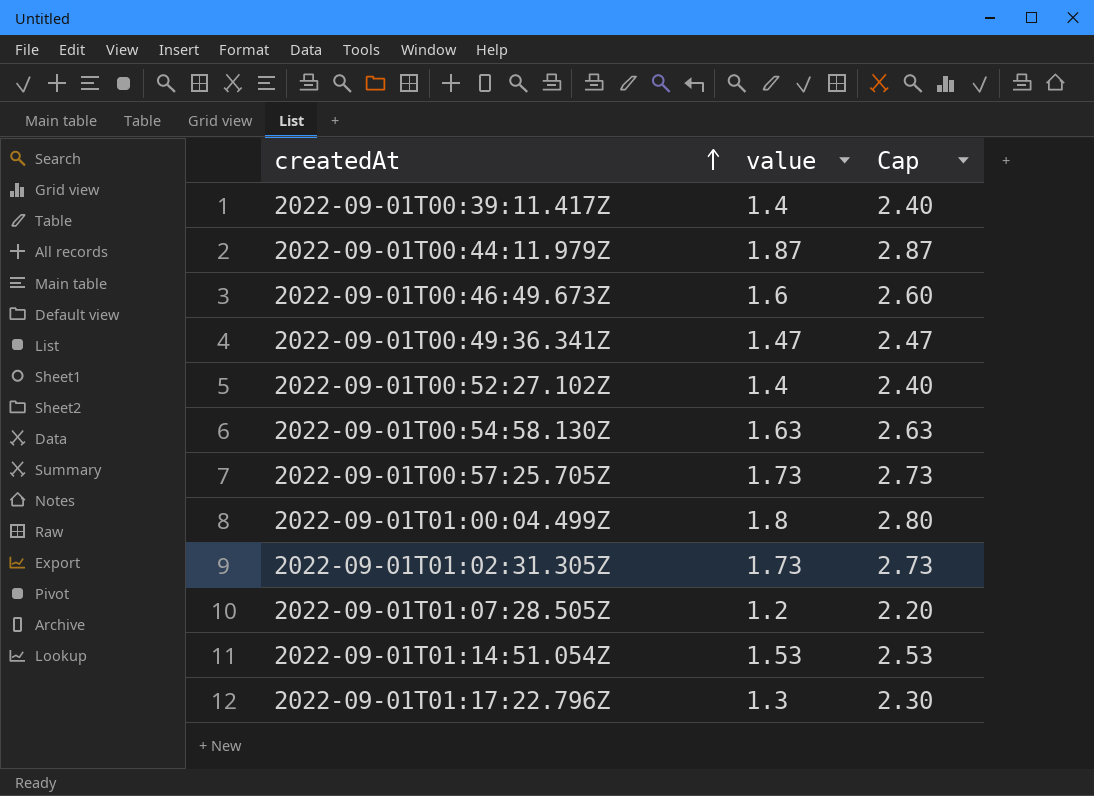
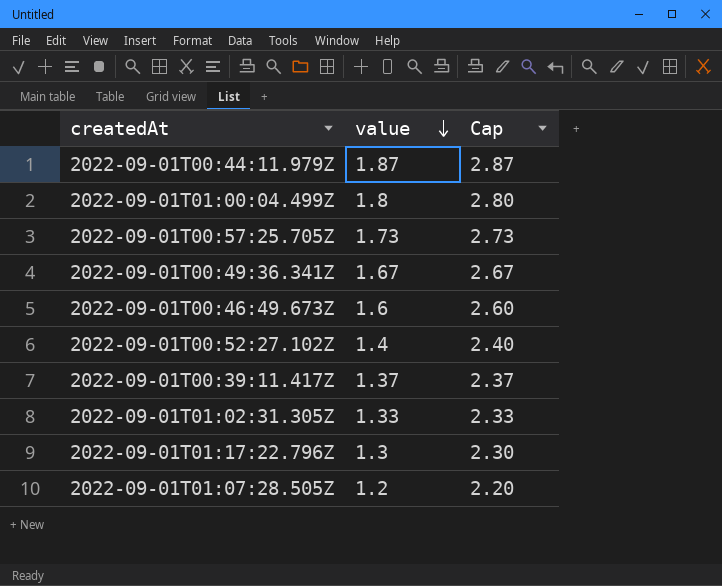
row order: createdAt ascending -> value descending
row 2022-09-01T00:54:58.130Z: 1.63 | 2.63 -> none
row 2022-09-01T01:14:51.054Z: 1.53 | 2.53 -> none
2022-09-01T00:49:36.341Z | value: 1.47 -> 1.67
2022-09-01T00:49:36.341Z | Cap: 2.47 -> 2.67
2022-09-01T00:39:11.417Z | value: 1.4 -> 1.37
2022-09-01T00:39:11.417Z | Cap: 2.40 -> 2.37
2022-09-01T01:02:31.305Z | value: 1.73 -> 1.33
2022-09-01T01:02:31.305Z | Cap: 2.73 -> 2.33

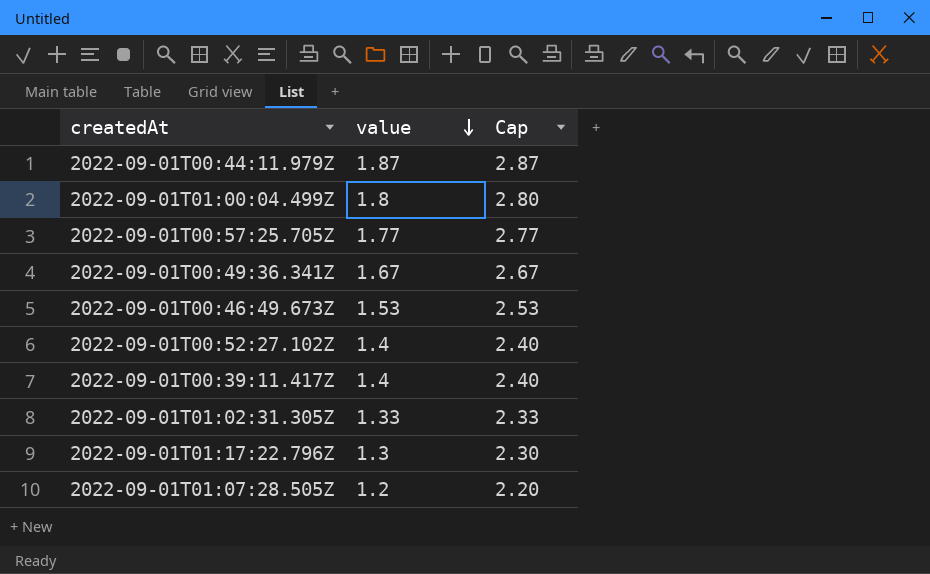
2022-09-01T00:57:25.705Z | value: 1.73 -> 1.77
2022-09-01T00:57:25.705Z | Cap: 2.73 -> 2.77
2022-09-01T00:46:49.673Z | value: 1.6 -> 1.53
2022-09-01T00:46:49.673Z | Cap: 2.60 -> 2.53
2022-09-01T00:39:11.417Z | value: 1.37 -> 1.4
2022-09-01T00:39:11.417Z | Cap: 2.37 -> 2.40

